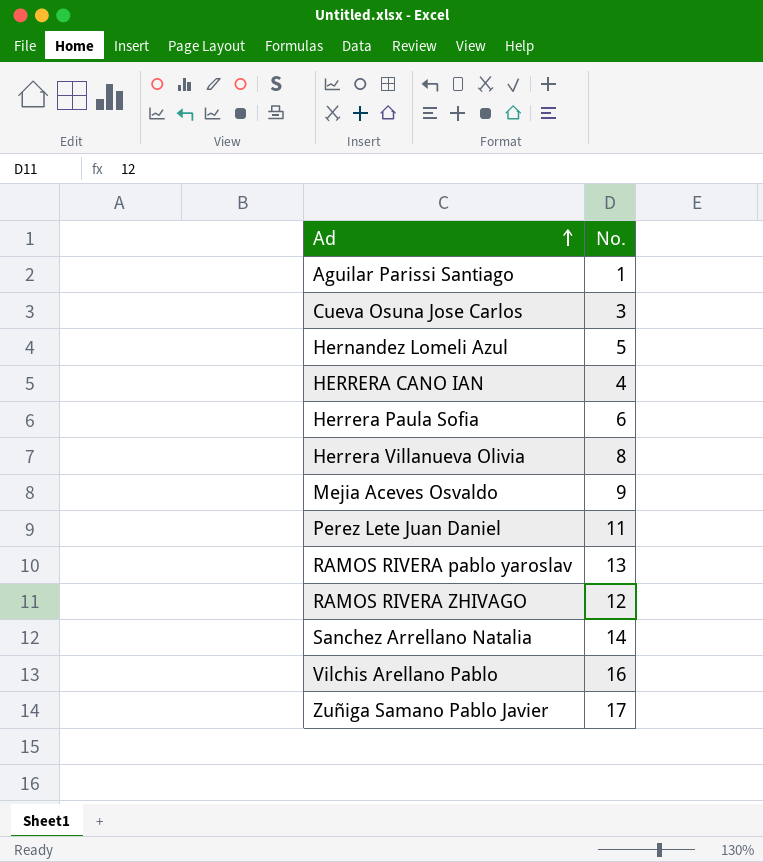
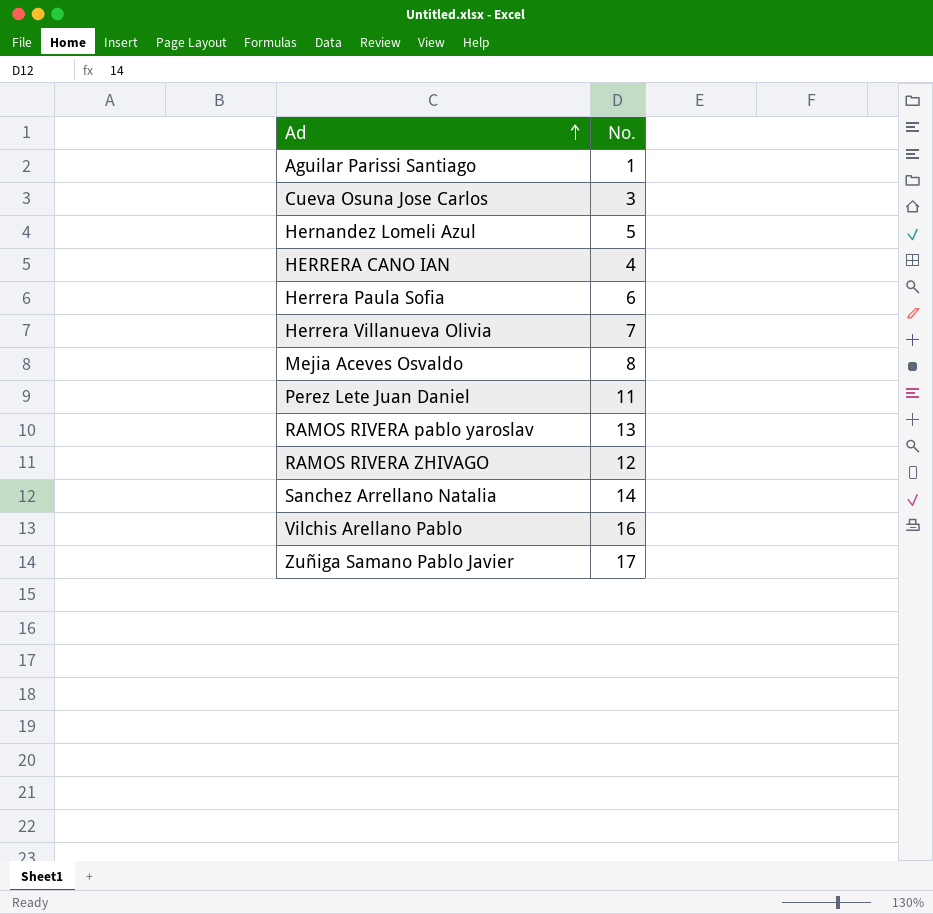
Herrera Villanueva Olivia | No.: 8 -> 7
Mejia Aceves Osvaldo | No.: 9 -> 8

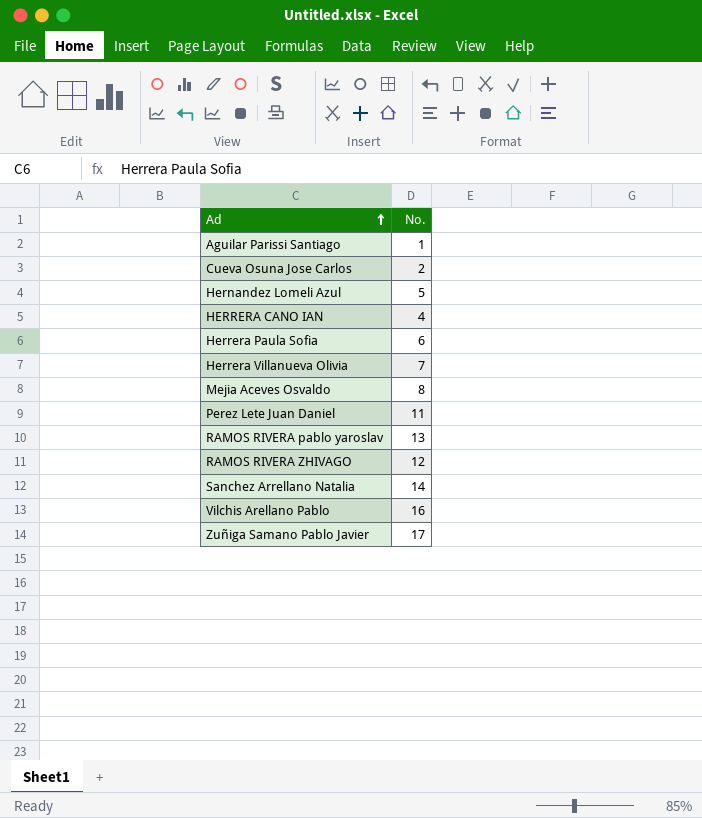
Cueva Osuna Jose Carlos | No.: 3 -> 2

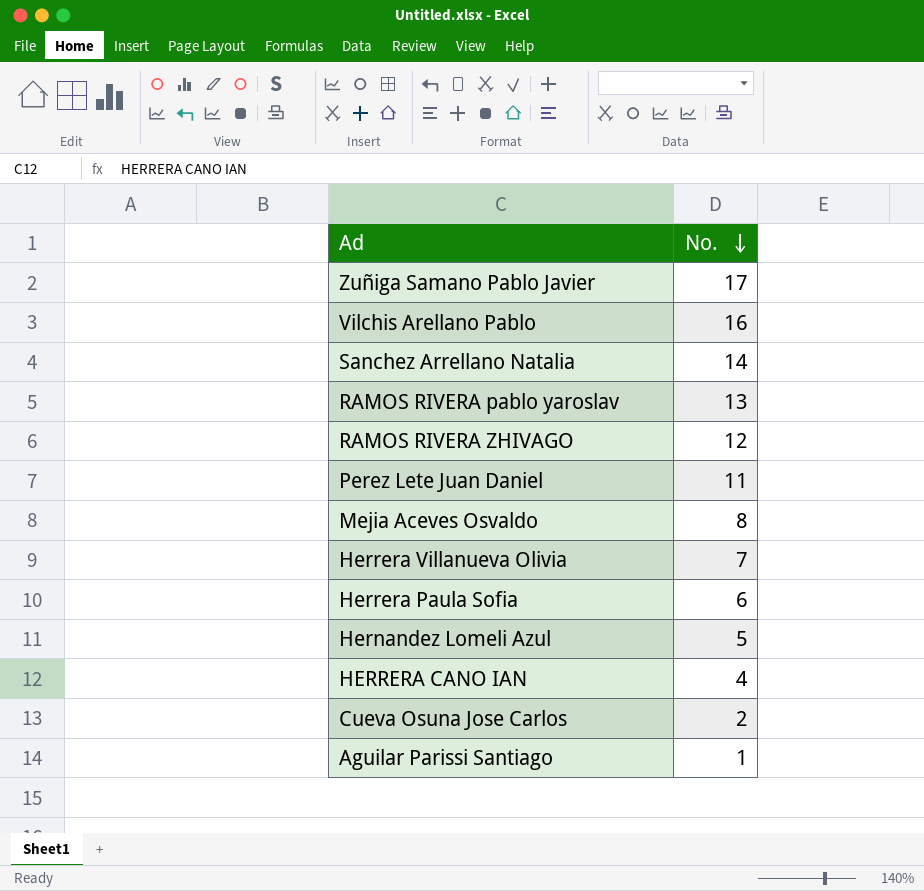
row order: Ad ascending -> No. descending

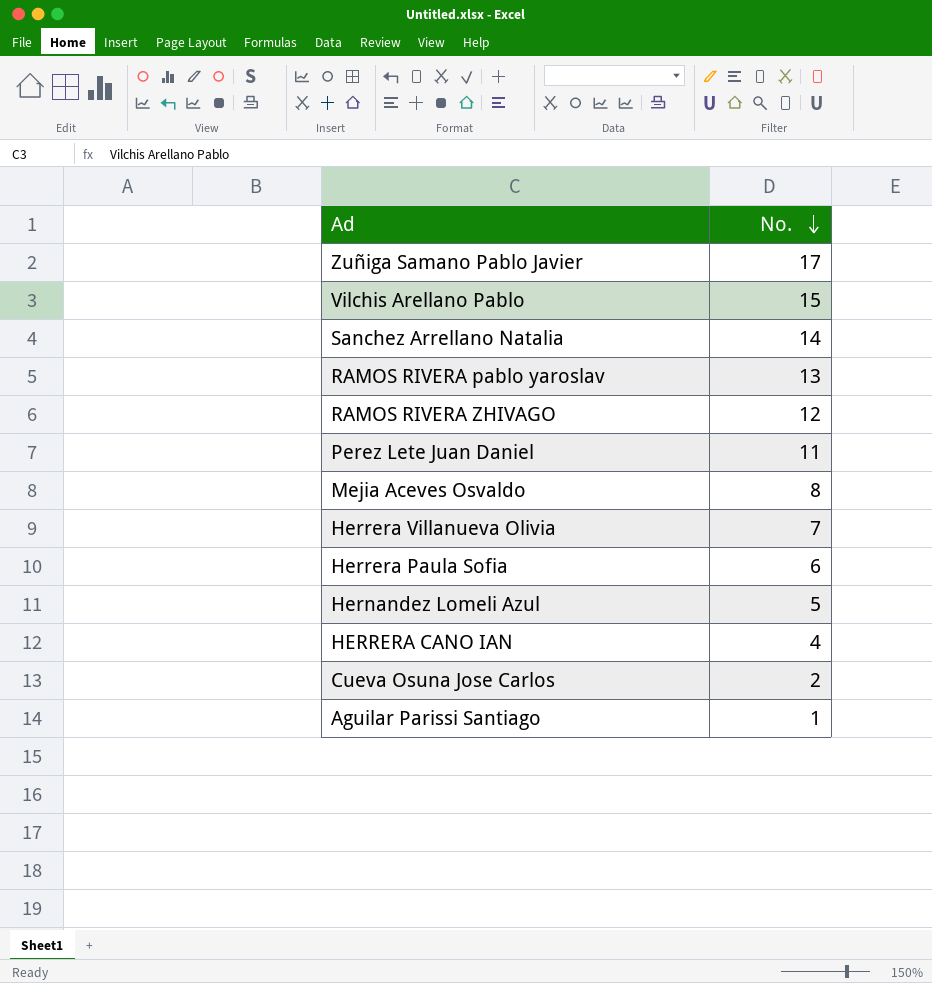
Vilchis Arellano Pablo | No.: 16 -> 15

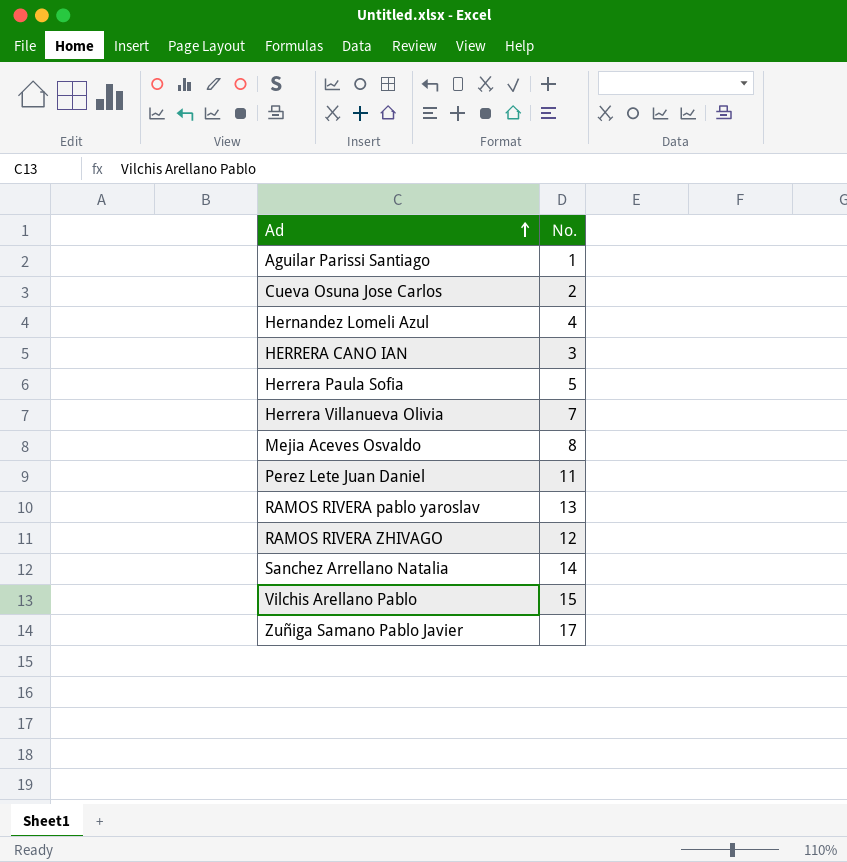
row order: No. descending -> Ad ascending
Hernandez Lomeli Azul | No.: 5 -> 4
HERRERA CANO IAN | No.: 4 -> 3
Herrera Paula Sofia | No.: 6 -> 5

